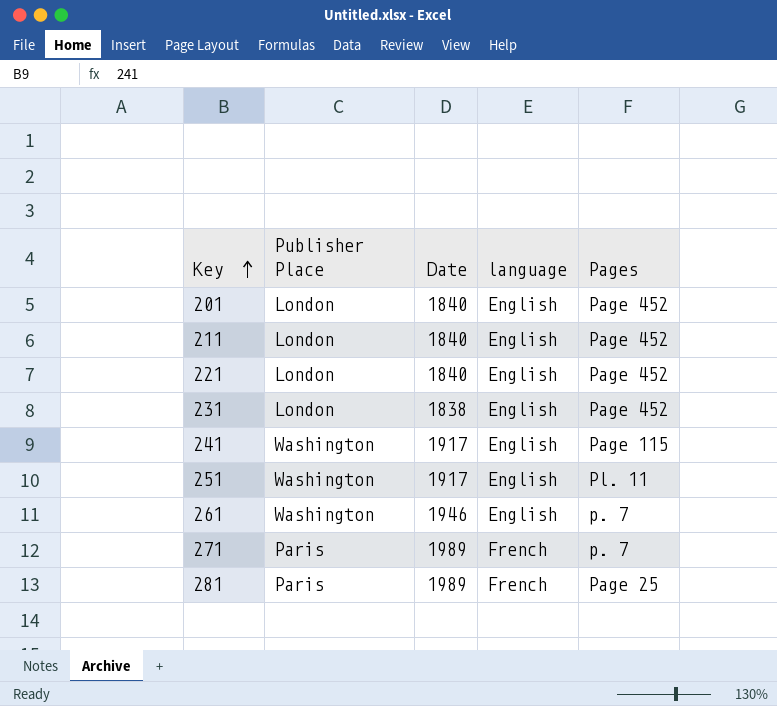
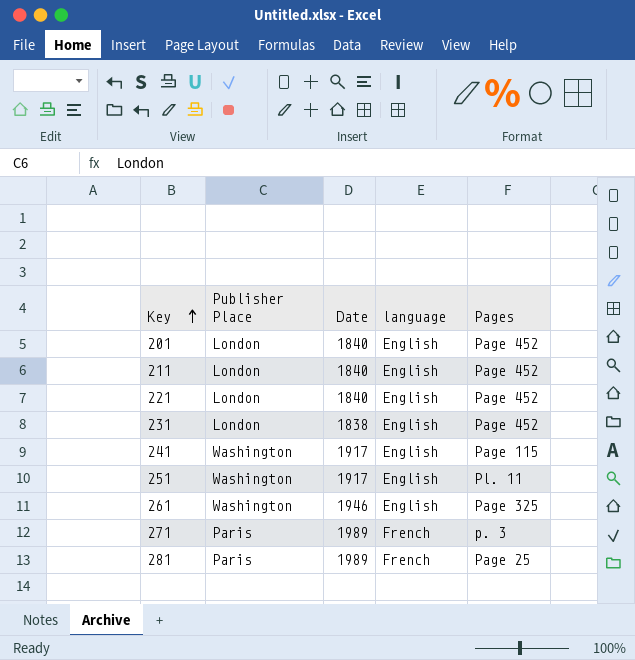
261 | Pages: p. 7 -> Page 325
271 | Pages: p. 7 -> p. 3

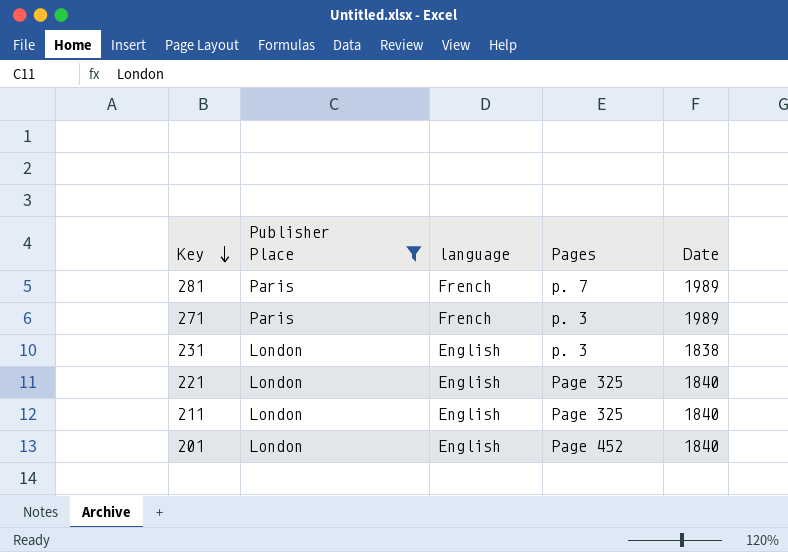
filter: none -> Publisher Place != Washington
row order: Key ascending -> Key descending
column Date | position: 3 -> 5
281 | Pages: Page 25 -> p. 7
231 | Pages: Page 452 -> p. 3
221 | Pages: Page 452 -> Page 325
211 | Pages: Page 452 -> Page 325

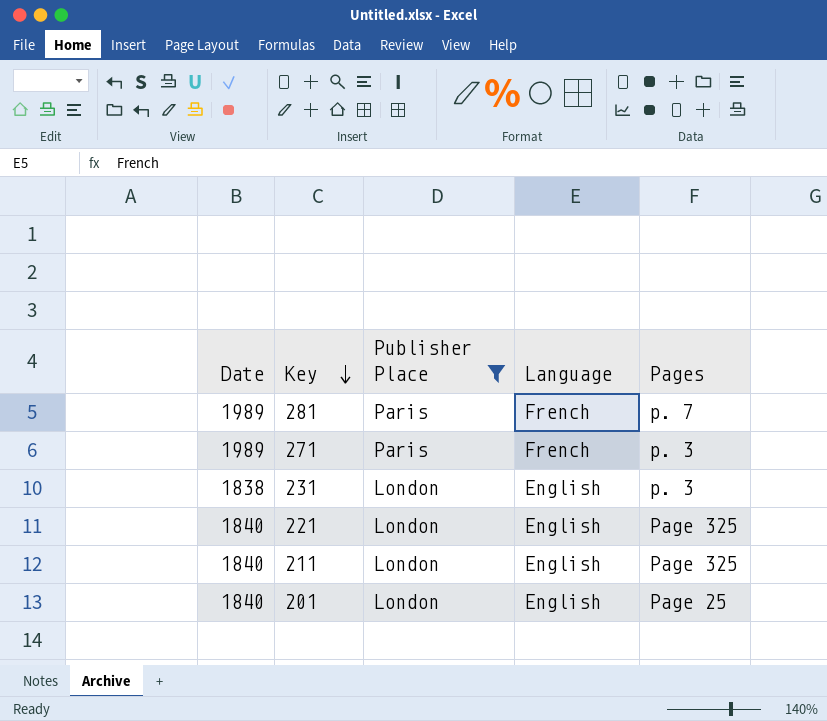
column Date | position: 5 -> 1
column name: language -> Language
201 | Pages: Page 452 -> Page 25

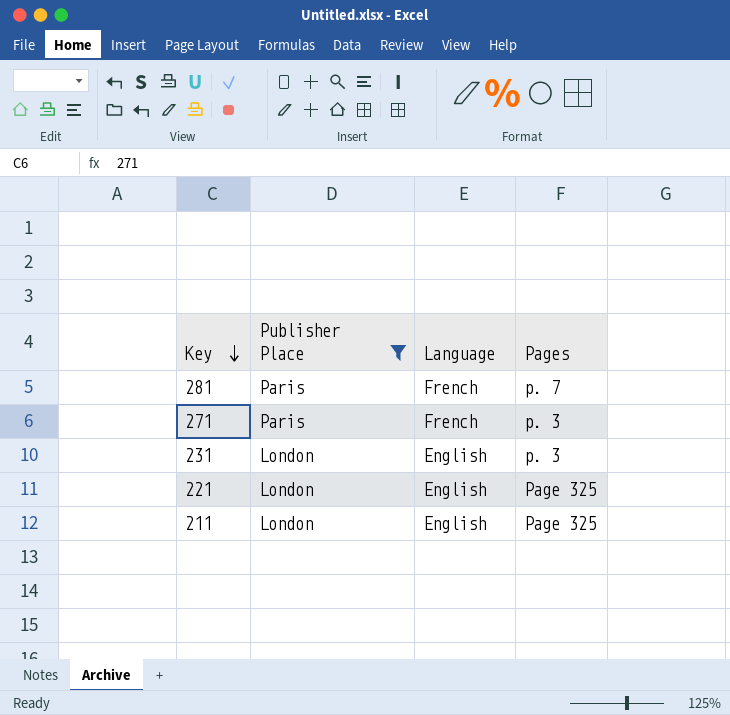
column Date | position: 1 -> none
row 201: 1840 | London | English | Page 25 -> none

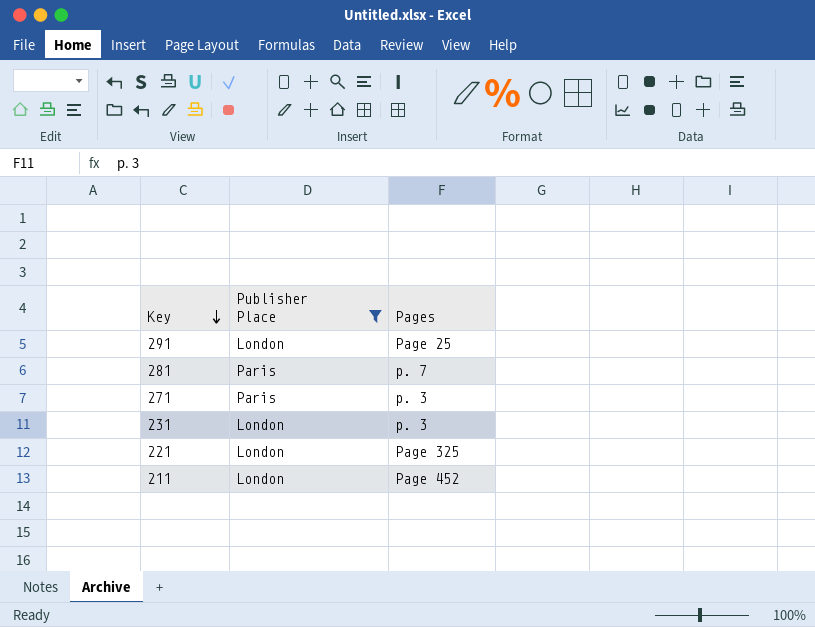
column Language | position: 3 -> none
row 291: none -> London | Page 25
211 | Pages: Page 325 -> Page 452

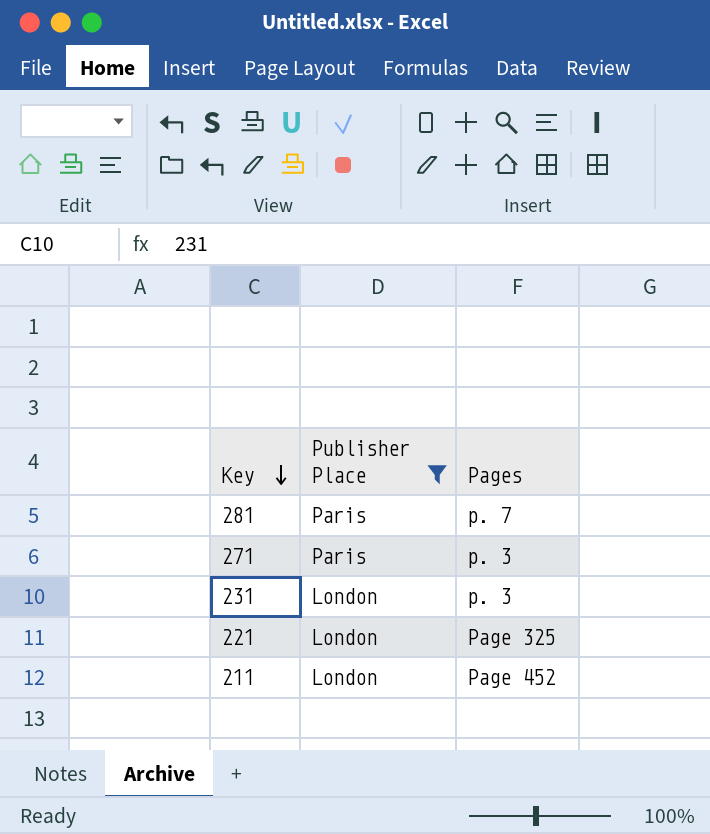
row 291: London | Page 25 -> none

